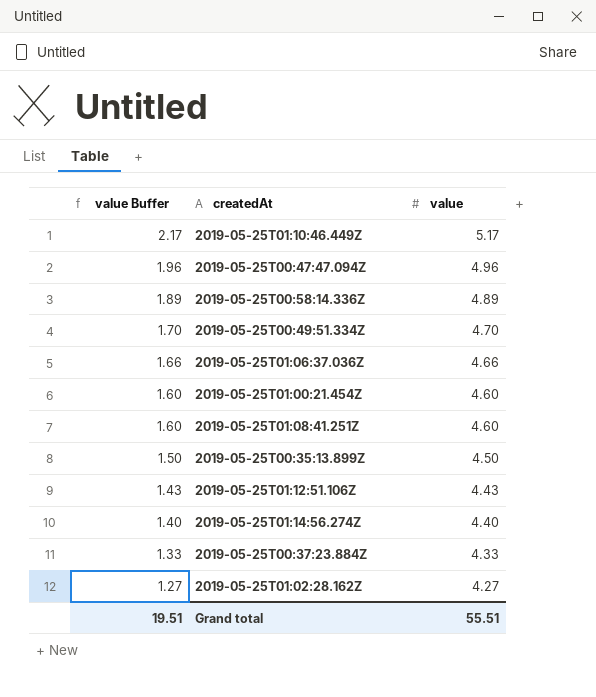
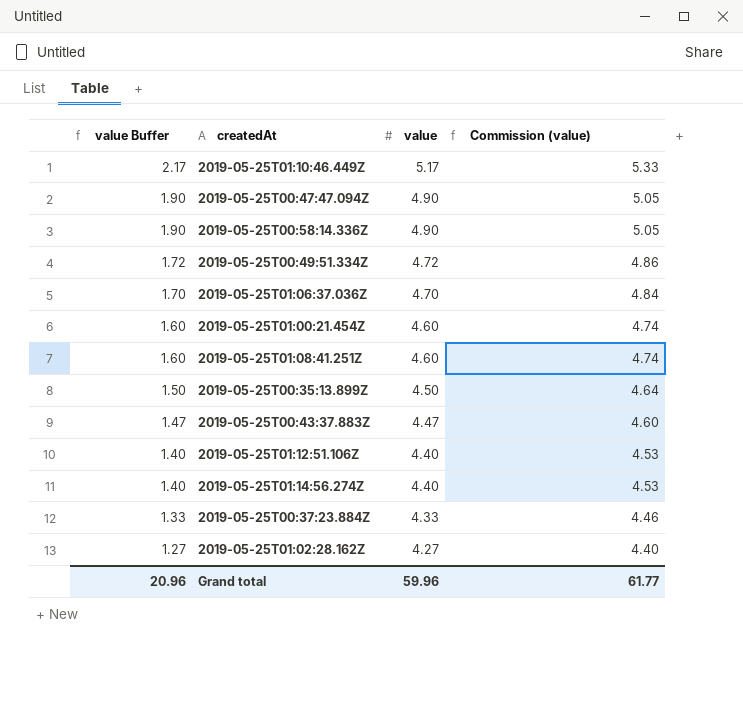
column Commission (value) | formula: none -> [value] * 1.03
2019-05-25T00:47:47.094Z | value Buffer: 1.96 -> 1.90
2019-05-25T00:47:47.094Z | value: 4.96 -> 4.90
2019-05-25T00:58:14.336Z | value Buffer: 1.89 -> 1.90
2019-05-25T00:58:14.336Z | value: 4.89 -> 4.90
2019-05-25T00:49:51.334Z | value Buffer: 1.70 -> 1.72
2019-05-25T00:49:51.334Z | value: 4.70 -> 4.72
2019-05-25T01:06:37.036Z | value Buffer: 1.66 -> 1.70
2019-05-25T01:06:37.036Z | value: 4.66 -> 4.70
row 2019-05-25T00:43:37.883Z: none -> 1.47 | 4.47 | 4.60
2019-05-25T01:12:51.106Z | value Buffer: 1.43 -> 1.40
2019-05-25T01:12:51.106Z | value: 4.43 -> 4.40
Grand total | value Buffer: 19.51 -> 20.96
Grand total | value: 55.51 -> 59.96

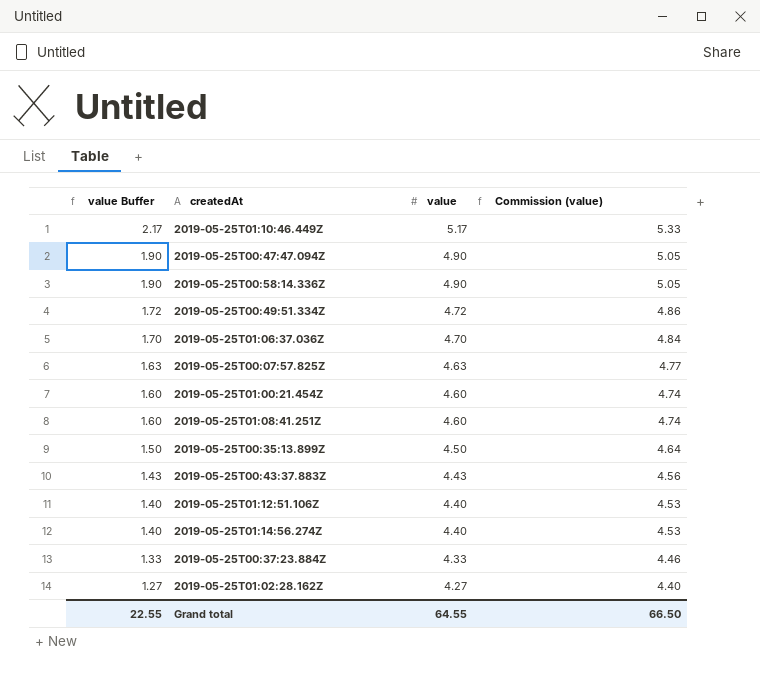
row 2019-05-25T00:07:57.825Z: none -> 1.63 | 4.63 | 4.77
2019-05-25T00:43:37.883Z | value Buffer: 1.47 -> 1.43
2019-05-25T00:43:37.883Z | value: 4.47 -> 4.43
2019-05-25T00:43:37.883Z | Commission (value): 4.60 -> 4.56
Grand total | value Buffer: 20.96 -> 22.55
Grand total | value: 59.96 -> 64.55
Grand total | Commission (value): 61.77 -> 66.50

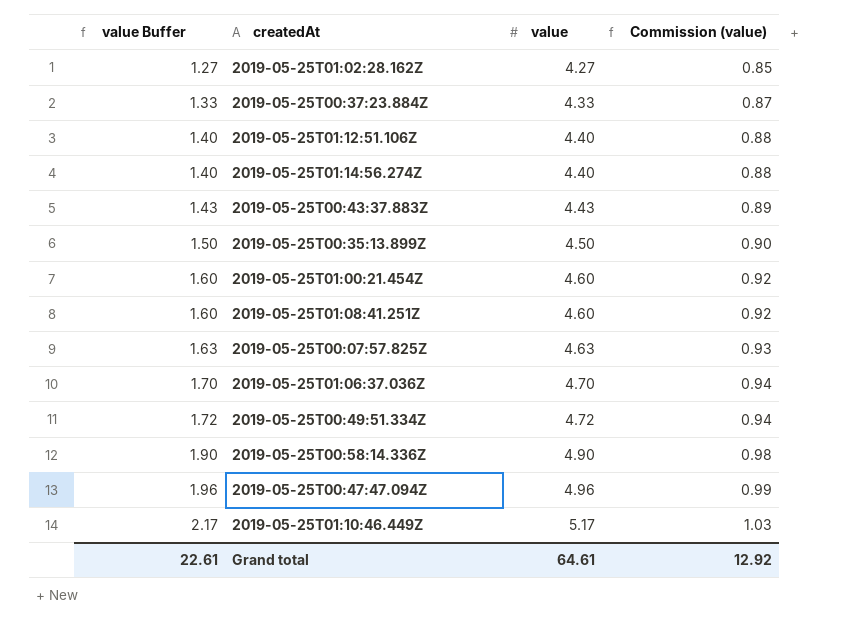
row order: value Buffer descending -> value Buffer ascending
column Commission (value) | formula: [value] * 1.03 -> [value] * 0.2
2019-05-25T00:47:47.094Z | value Buffer: 1.90 -> 1.96
2019-05-25T00:47:47.094Z | value: 4.90 -> 4.96
Grand total | value Buffer: 22.55 -> 22.61
Grand total | value: 64.55 -> 64.61
Grand total | Commission (value): 66.50 -> 12.92

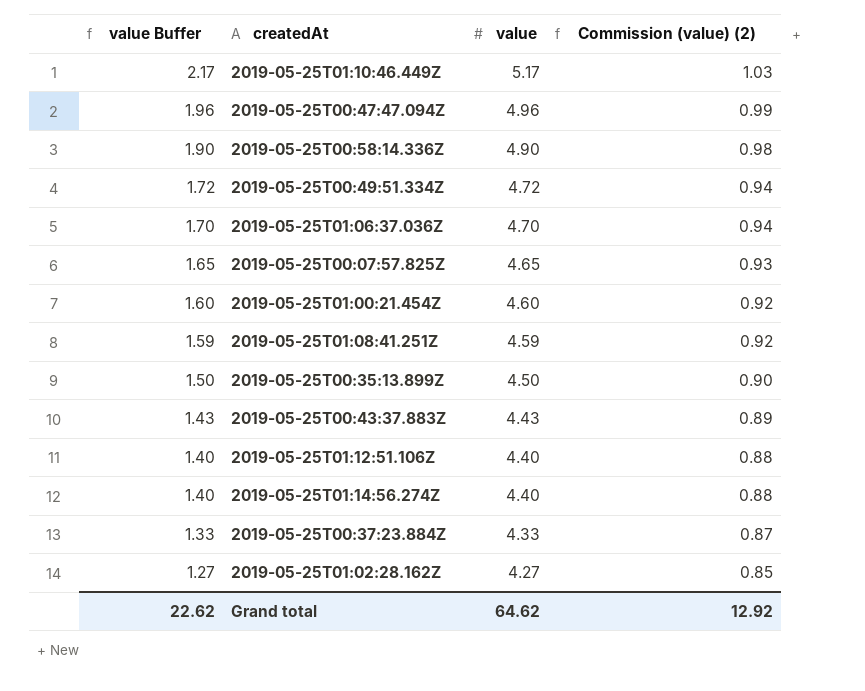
row order: value Buffer ascending -> value Buffer descending
column name: Commission (value) -> Commission (value) (2)
2019-05-25T00:07:57.825Z | value Buffer: 1.63 -> 1.65
2019-05-25T00:07:57.825Z | value: 4.63 -> 4.65
2019-05-25T01:08:41.251Z | value Buffer: 1.60 -> 1.59
2019-05-25T01:08:41.251Z | value: 4.60 -> 4.59
Grand total | value Buffer: 22.61 -> 22.62
Grand total | value: 64.61 -> 64.62

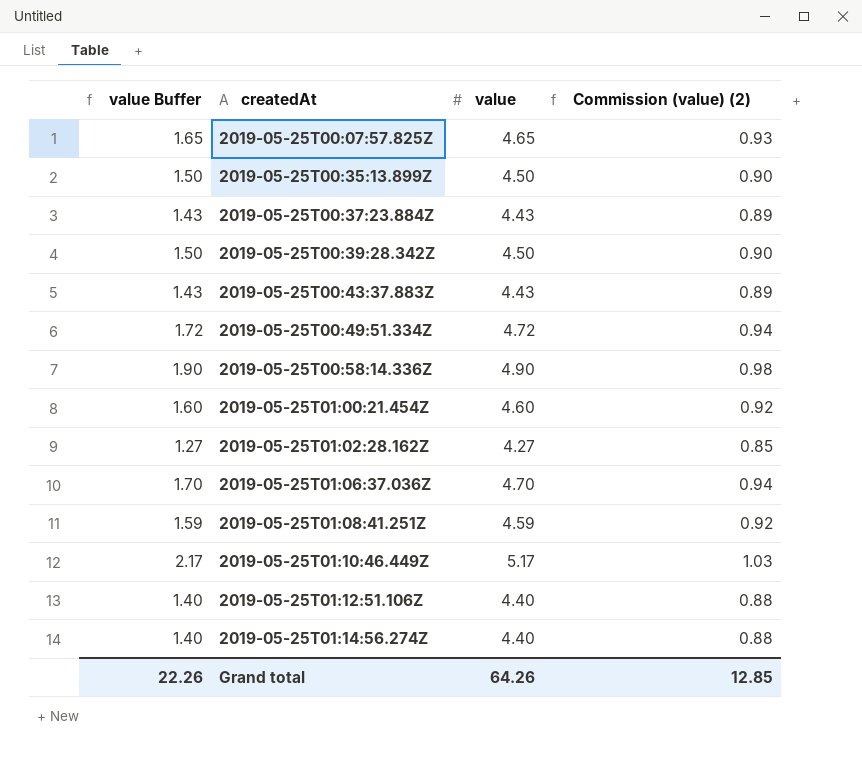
row order: value Buffer descending -> createdAt ascending
row 2019-05-25T00:47:47.094Z: 1.96 | 4.96 | 0.99 -> none
2019-05-25T00:37:23.884Z | value Buffer: 1.33 -> 1.43
2019-05-25T00:37:23.884Z | value: 4.33 -> 4.43
2019-05-25T00:37:23.884Z | Commission (value) (2): 0.87 -> 0.89
row 2019-05-25T00:39:28.342Z: none -> 1.50 | 4.50 | 0.90
Grand total | value Buffer: 22.62 -> 22.26
Grand total | value: 64.62 -> 64.26
Grand total | Commission (value) (2): 12.92 -> 12.85

